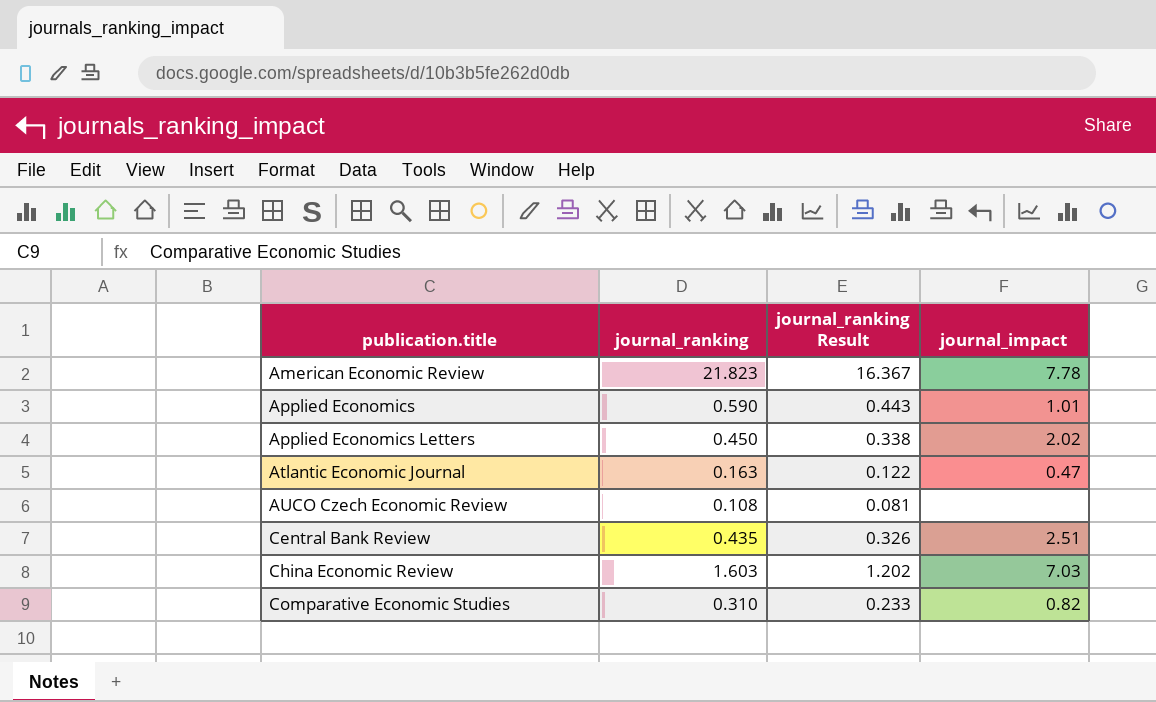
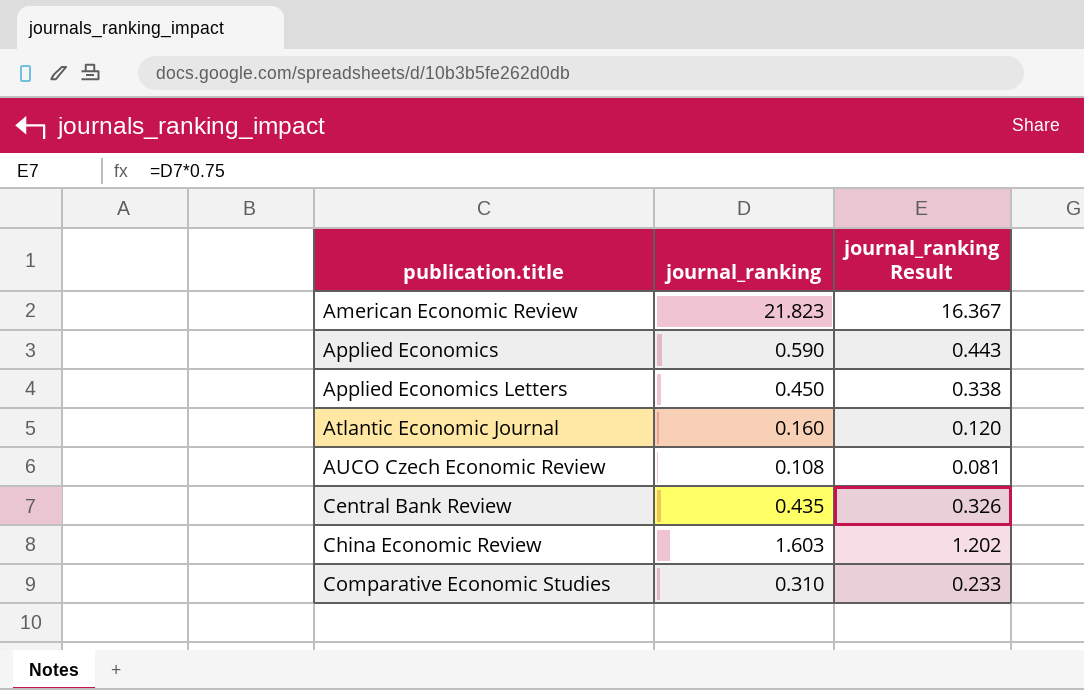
column journal_impact | position: 4 -> none
Atlantic Economic Journal | journal_ranking: 0.163 -> 0.160
Atlantic Economic Journal | journal_ranking Result: 0.122 -> 0.120

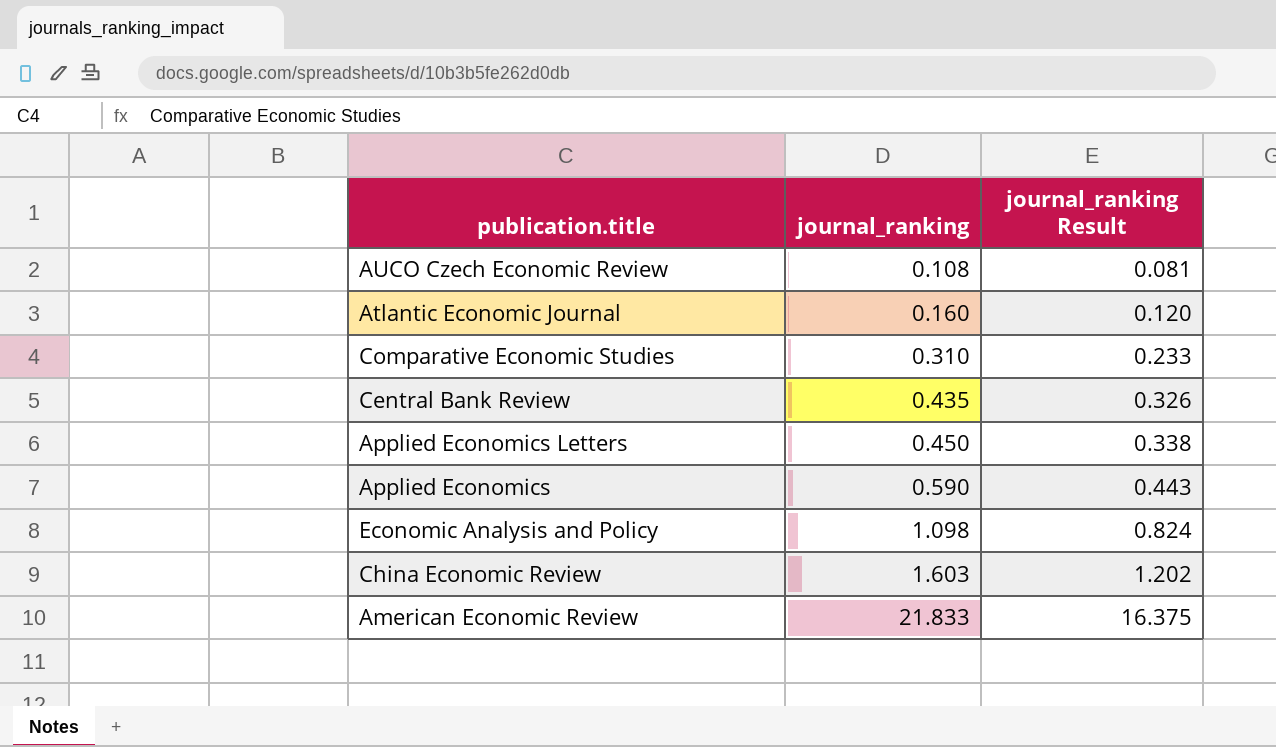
row order: publication.title ascending -> journal_ranking ascending
row Economic Analysis and Policy: none -> 1.098 | 0.824
American Economic Review | journal_ranking: 21.823 -> 21.833
American Economic Review | journal_ranking Result: 16.367 -> 16.375

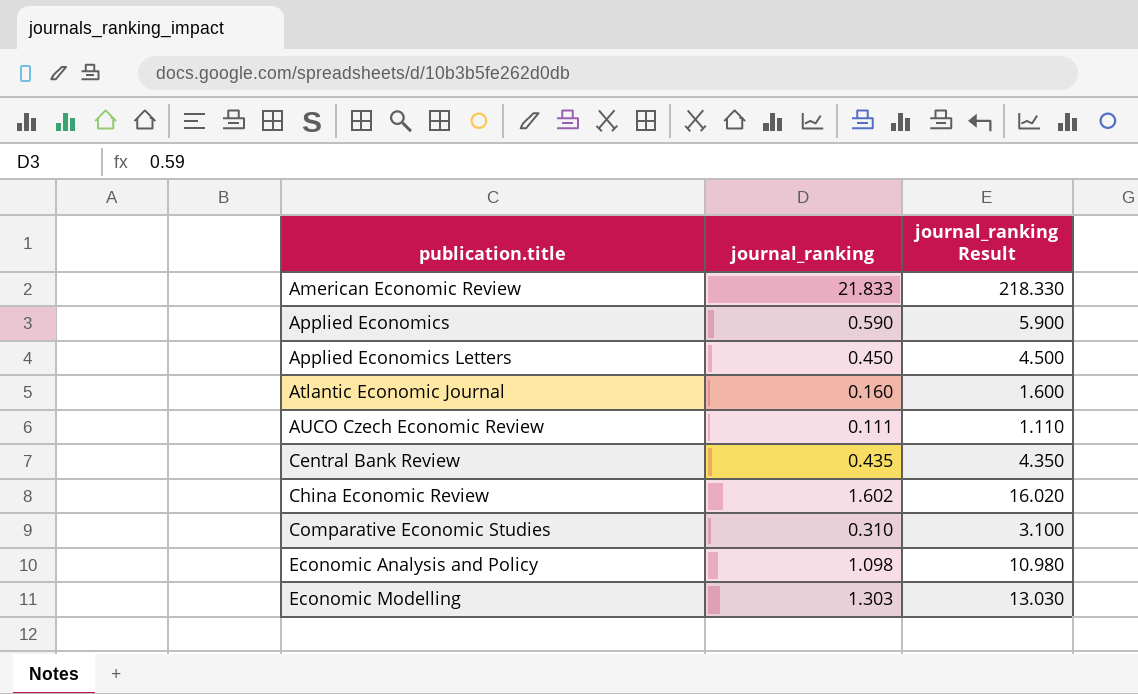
row order: journal_ranking ascending -> publication.title ascending
column journal_ranking Result | formula: [journal_ranking] * 0.75 -> [journal_ranking] * 10
AUCO Czech Economic Review | journal_ranking: 0.108 -> 0.111
China Economic Review | journal_ranking: 1.603 -> 1.602
row Economic Modelling: none -> 1.303 | 13.030

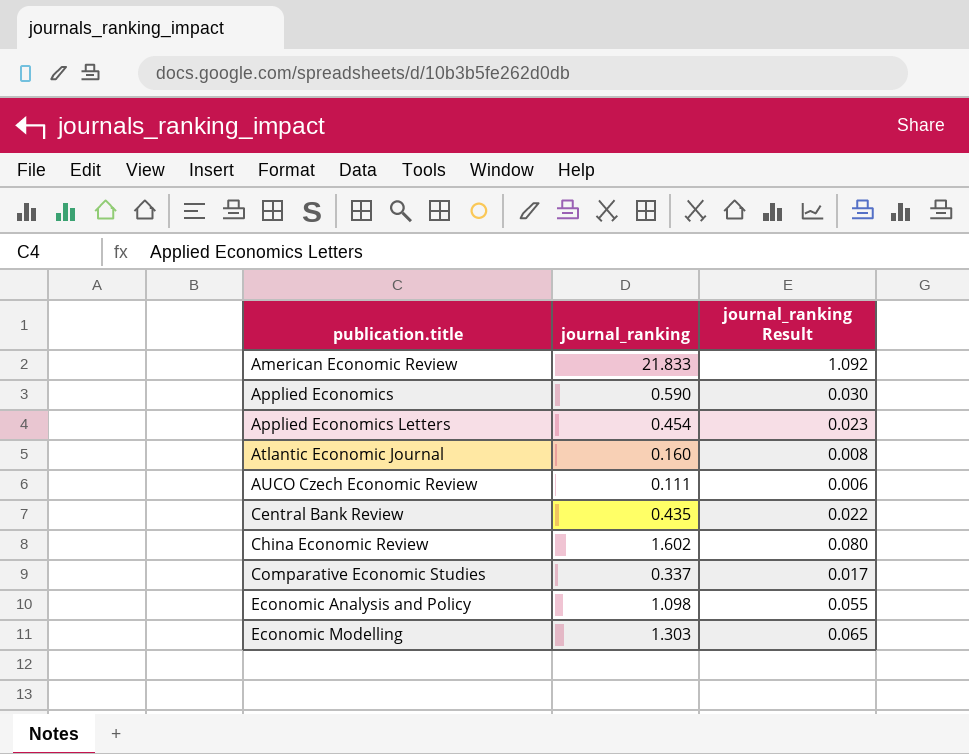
column journal_ranking Result | formula: [journal_ranking] * 10 -> [journal_ranking] * 0.05
Applied Economics Letters | journal_ranking: 0.450 -> 0.454
Comparative Economic Studies | journal_ranking: 0.310 -> 0.337

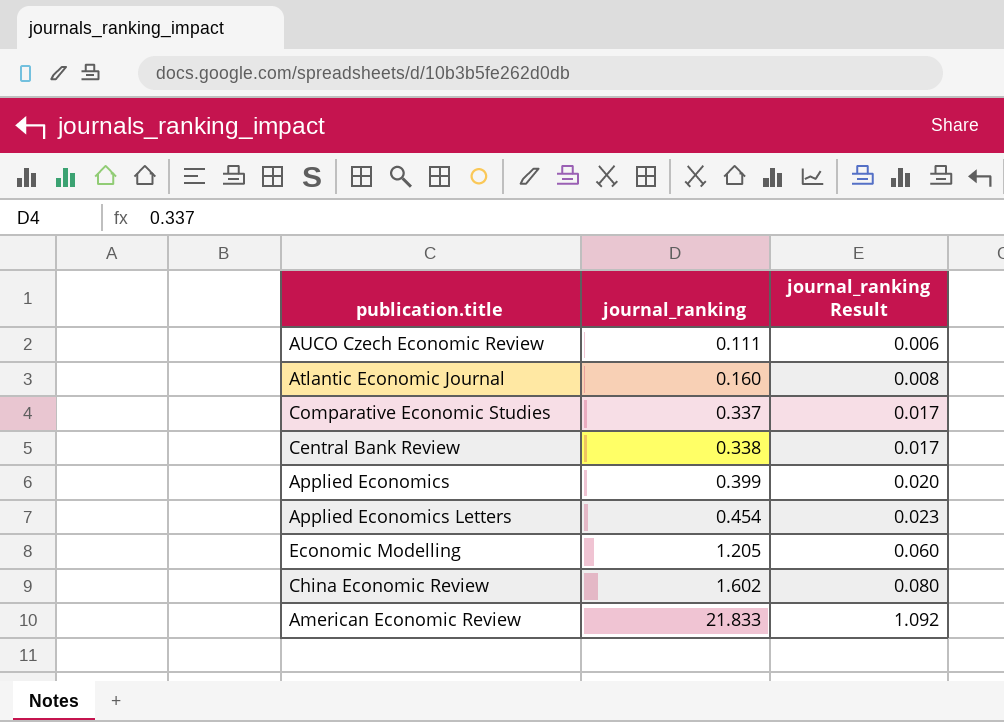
row order: publication.title ascending -> journal_ranking ascending
row Economic Analysis and Policy: 1.098 | 0.055 -> none
Central Bank Review | journal_ranking: 0.435 -> 0.338
Central Bank Review | journal_ranking Result: 0.022 -> 0.017
Applied Economics | journal_ranking: 0.590 -> 0.399
Applied Economics | journal_ranking Result: 0.030 -> 0.020
Economic Modelling | journal_ranking: 1.303 -> 1.205
Economic Modelling | journal_ranking Result: 0.065 -> 0.060

